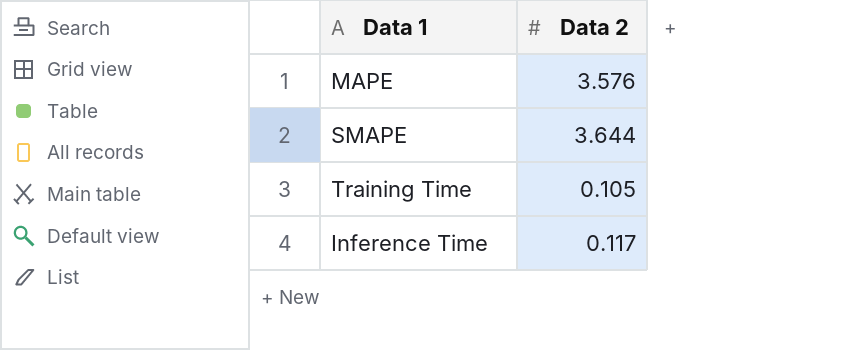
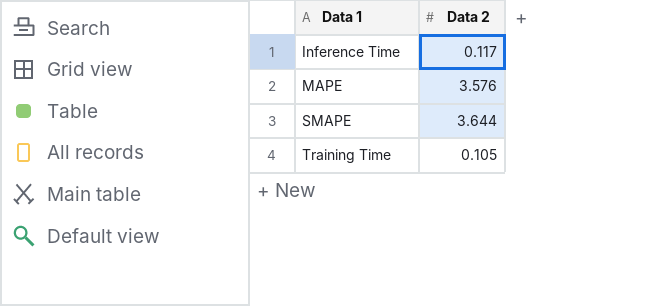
row order: none -> Data 1 ascending

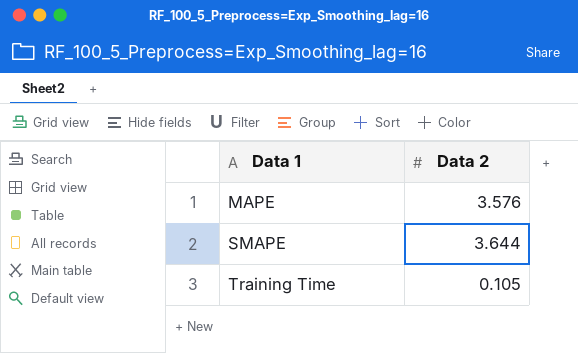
row Inference Time: 0.117 -> none

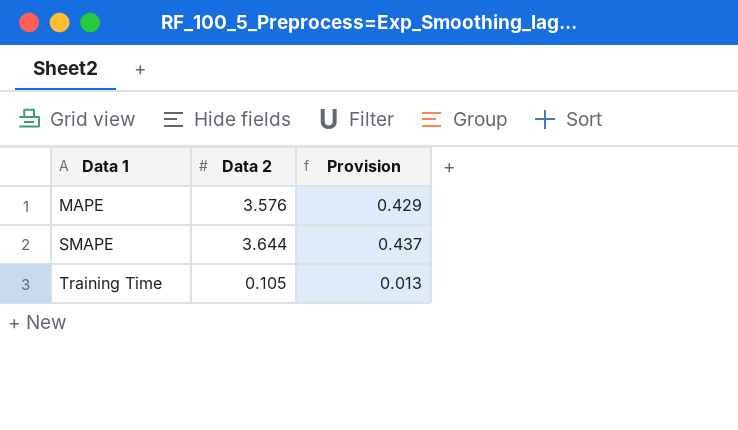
column Provision | formula: none -> [Data 2] * 0.12

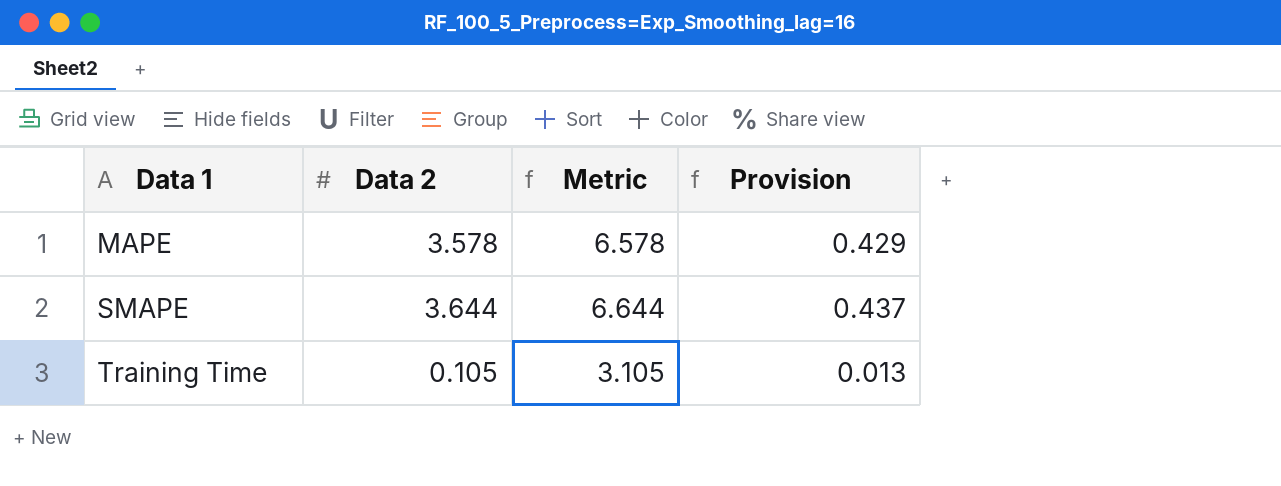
column Metric | formula: none -> [Data 2] + 3
MAPE | Data 2: 3.576 -> 3.578

